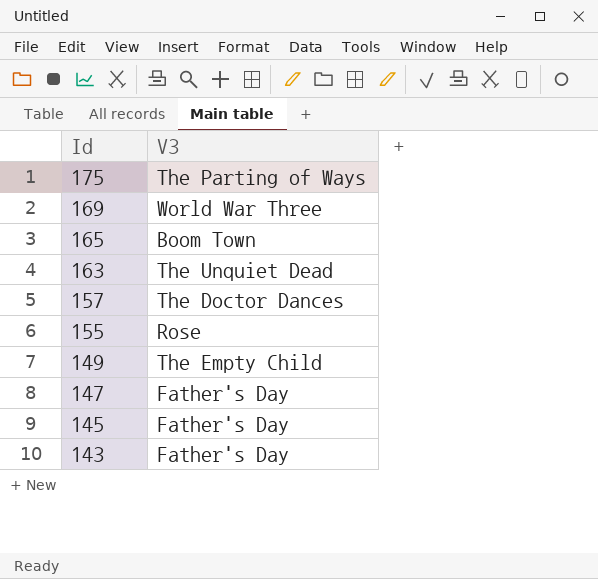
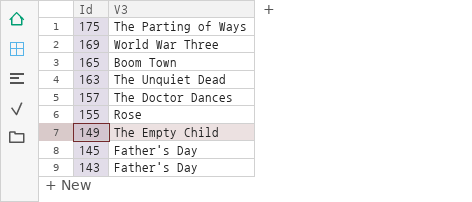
row 147: Father's Day -> none

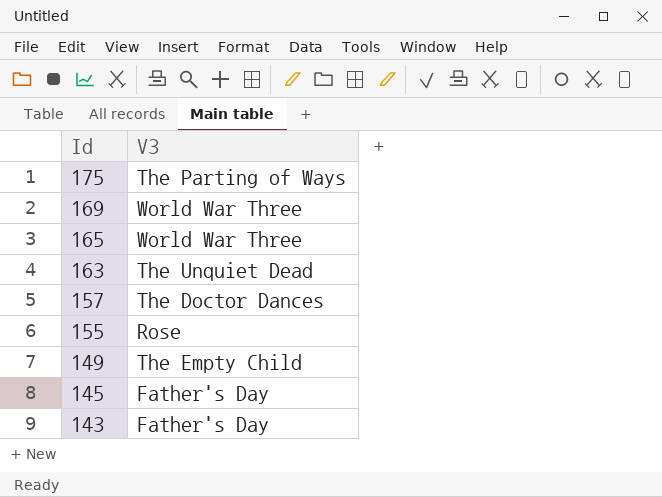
165 | V3: Boom Town -> World War Three

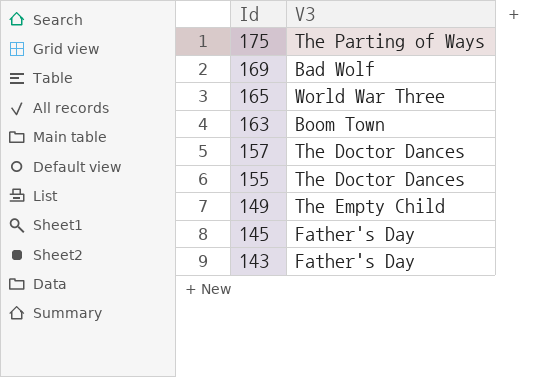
169 | V3: World War Three -> Bad Wolf
163 | V3: The Unquiet Dead -> Boom Town
155 | V3: Rose -> The Doctor Dances

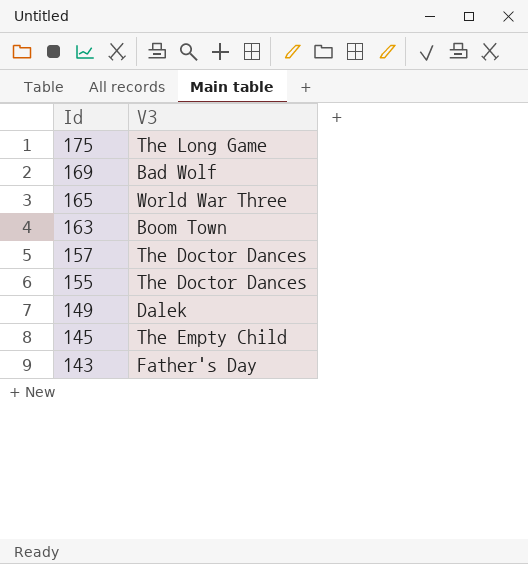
175 | V3: The Parting of Ways -> The Long Game
149 | V3: The Empty Child -> Dalek
145 | V3: Father's Day -> The Empty Child

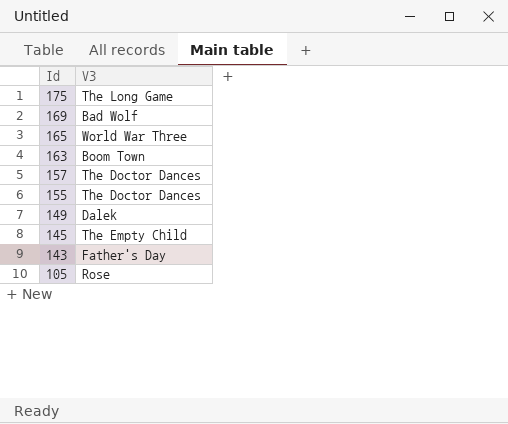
row 105: none -> Rose

